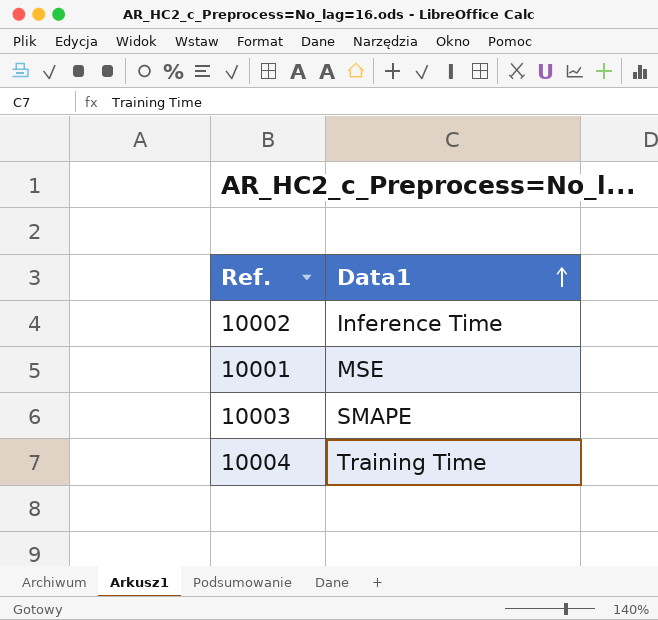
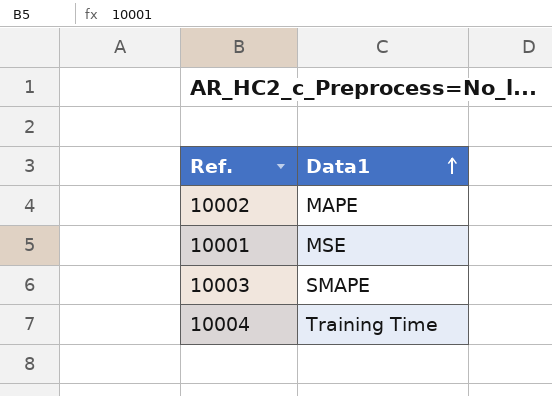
10002 | Data1: Inference Time -> MAPE

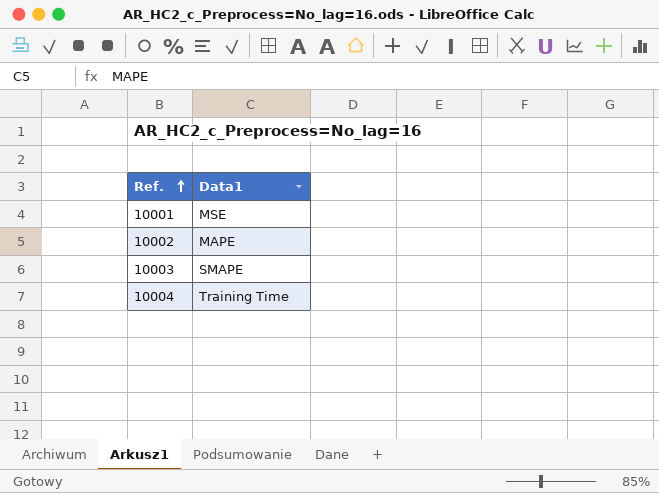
row order: Data1 ascending -> Ref. ascending

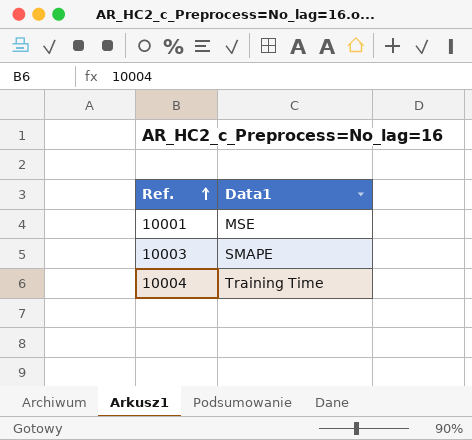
row 10002: MAPE -> none

